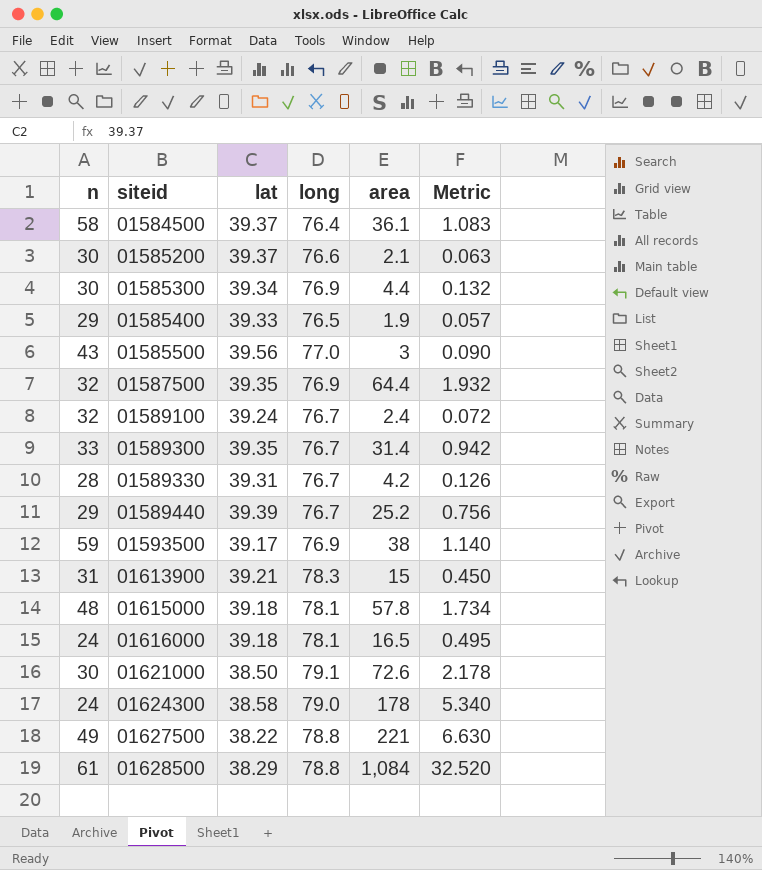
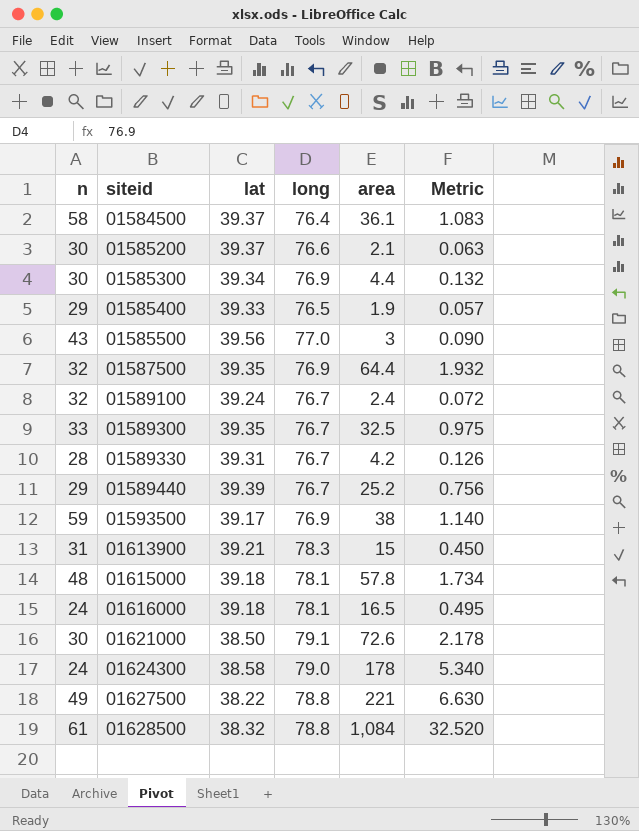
01589300 | area: 31.4 -> 32.5
01589300 | Metric: 0.942 -> 0.975
01628500 | lat: 38.29 -> 38.32

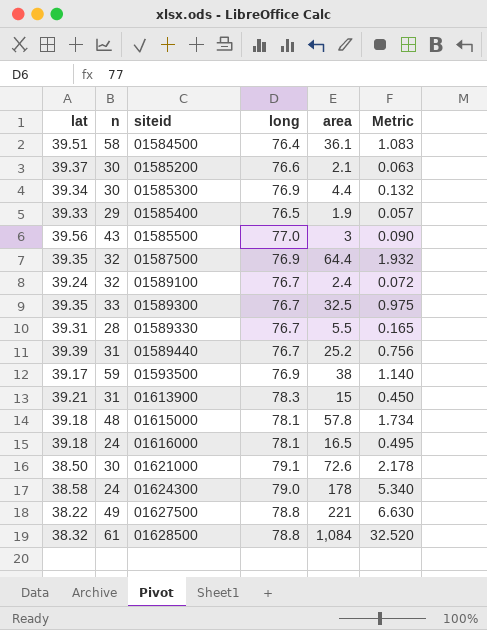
column lat | position: 3 -> 1
01584500 | lat: 39.37 -> 39.51
01589330 | area: 4.2 -> 5.5
01589330 | Metric: 0.126 -> 0.165
01589440 | n: 29 -> 31

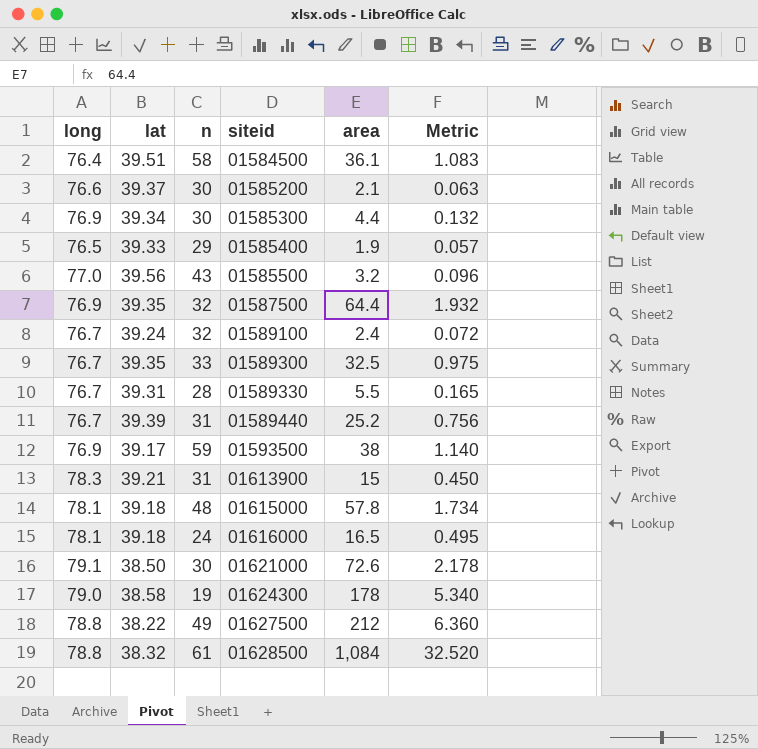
column long | position: 4 -> 1
01585500 | area: 3 -> 3.2
01585500 | Metric: 0.090 -> 0.096
01624300 | n: 24 -> 19
01627500 | area: 221 -> 212
01627500 | Metric: 6.630 -> 6.360

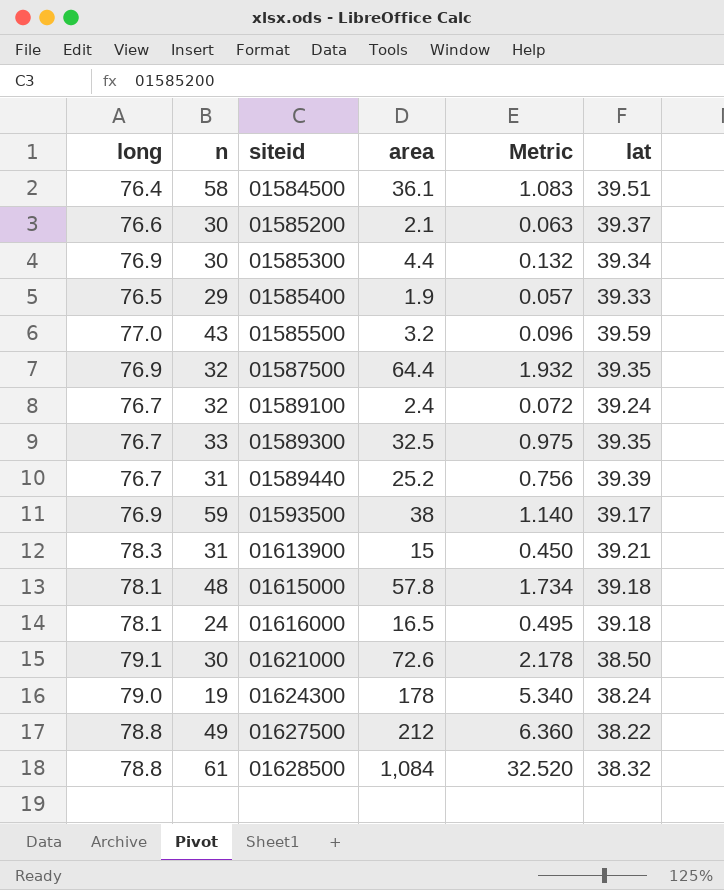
column lat | position: 2 -> 6
row 01589330: 76.7 | 39.31 | 28 | 5.5 | 0.165 -> none
01585500 | lat: 39.56 -> 39.59
01624300 | lat: 38.58 -> 38.24

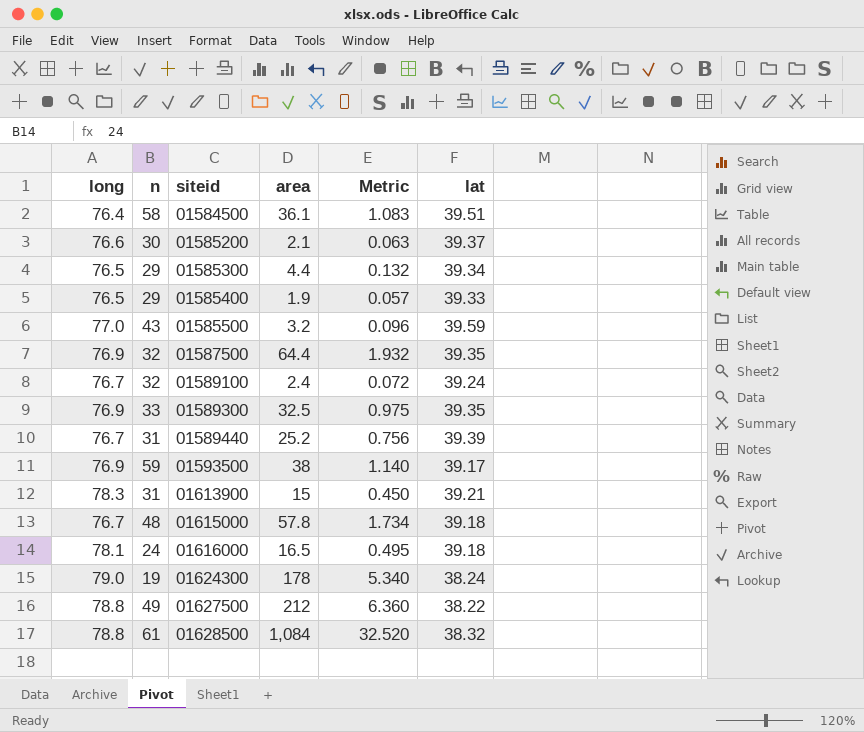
row 01621000: 79.1 | 30 | 72.6 | 2.178 | 38.50 -> none
01585300 | long: 76.9 -> 76.5
01585300 | n: 30 -> 29
01589300 | long: 76.7 -> 76.9
01615000 | long: 78.1 -> 76.7

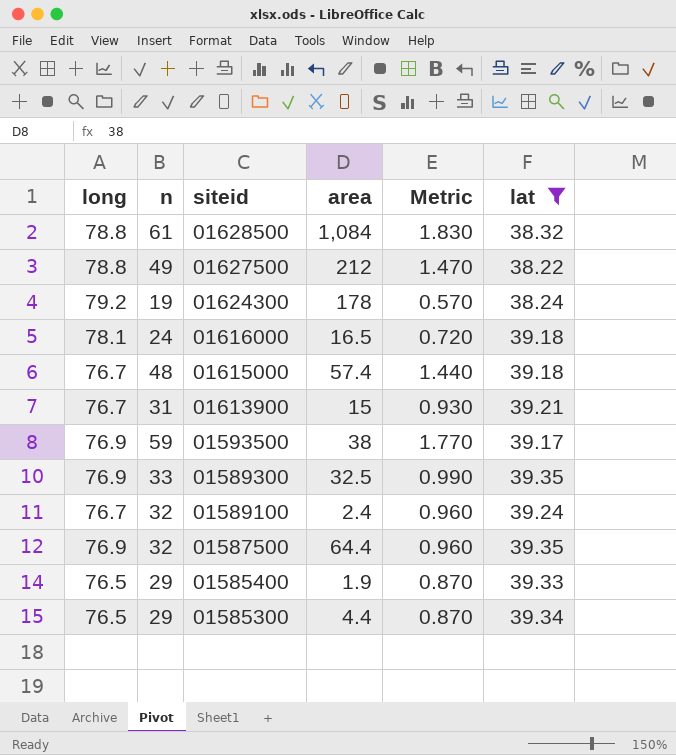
filter: none -> lat <= 39.35
row order: siteid ascending -> siteid descending
column Metric | formula: [area] * 0.03 -> [n] * 0.03
01624300 | long: 79.0 -> 79.2
01615000 | area: 57.8 -> 57.4
01613900 | long: 78.3 -> 76.7

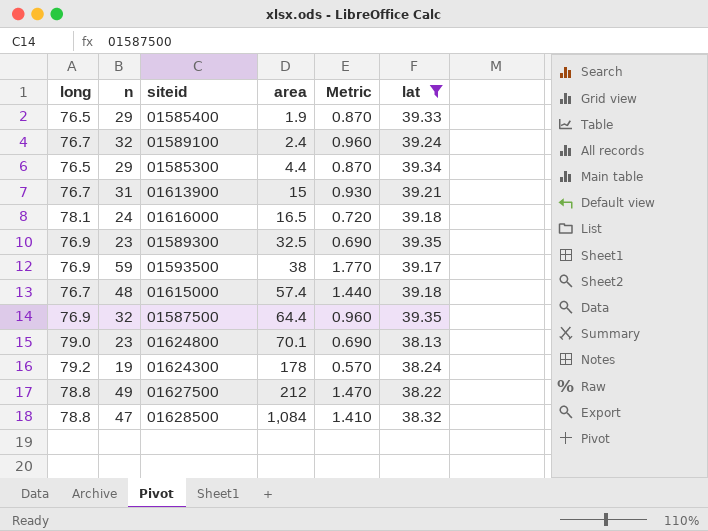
row order: siteid descending -> area ascending
01589300 | n: 33 -> 23
01589300 | Metric: 0.990 -> 0.690
row 01624800: none -> 79.0 | 23 | 70.1 | 0.690 | 38.13
01628500 | n: 61 -> 47
01628500 | Metric: 1.830 -> 1.410

